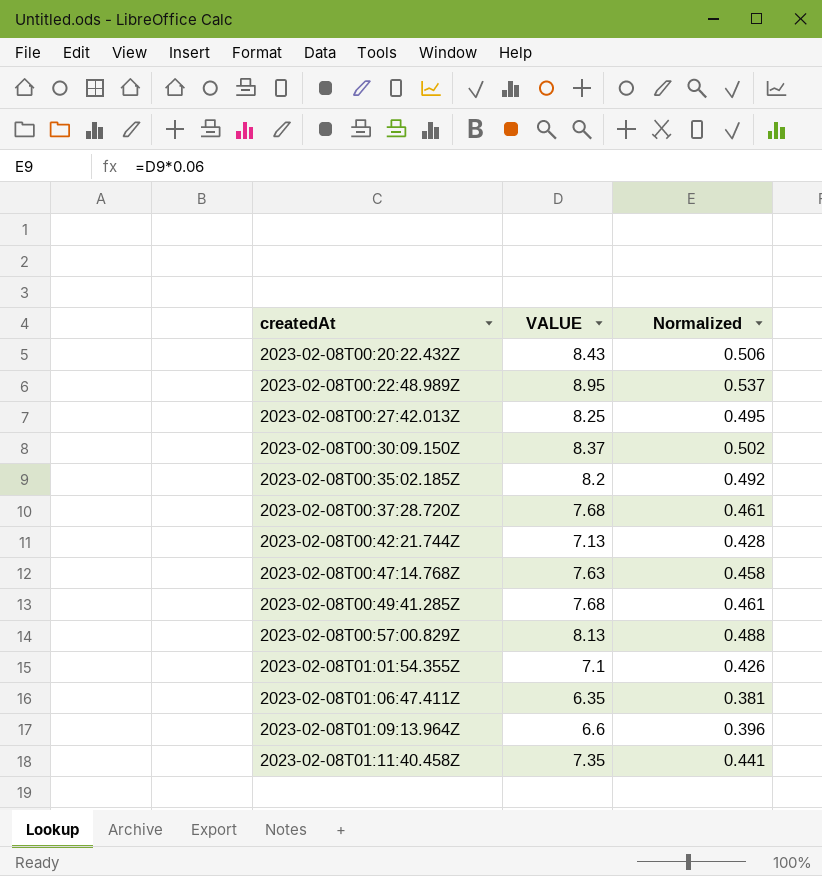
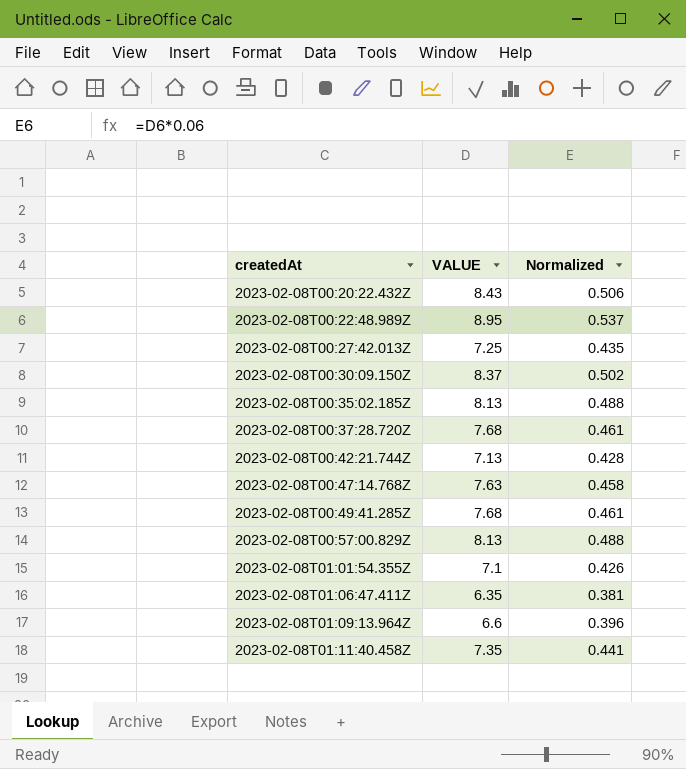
2023-02-08T00:27:42.013Z | VALUE: 8.25 -> 7.25
2023-02-08T00:27:42.013Z | Normalized: 0.495 -> 0.435
2023-02-08T00:35:02.185Z | VALUE: 8.2 -> 8.13
2023-02-08T00:35:02.185Z | Normalized: 0.492 -> 0.488

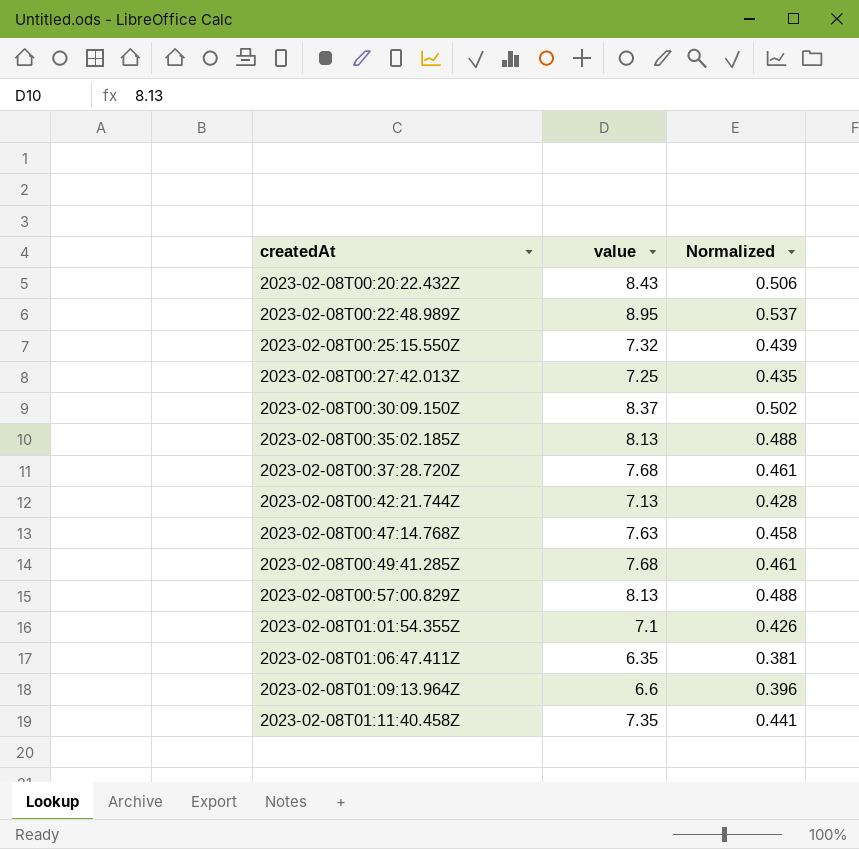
column name: VALUE -> value
row 2023-02-08T00:25:15.550Z: none -> 7.32 | 0.439

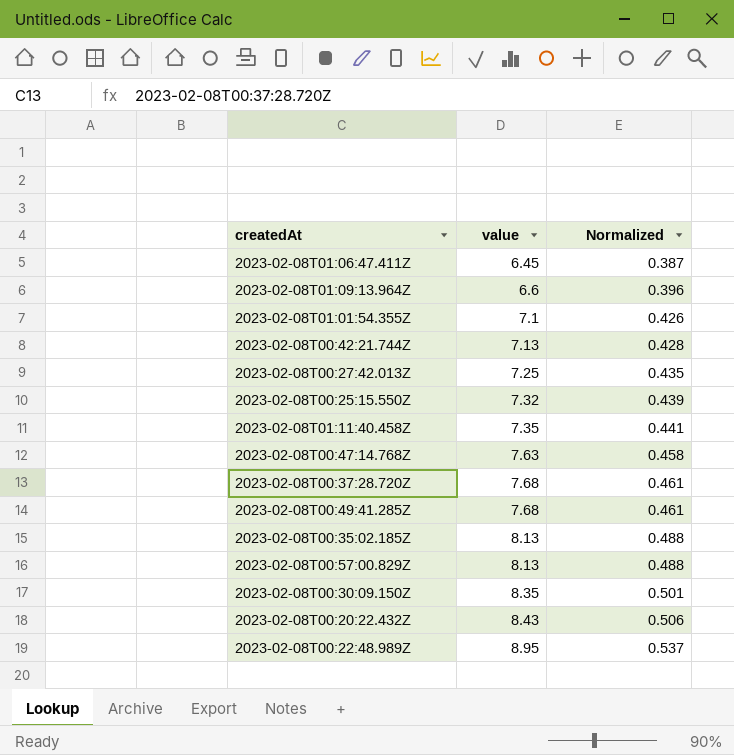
row order: createdAt ascending -> value ascending
2023-02-08T01:06:47.411Z | value: 6.35 -> 6.45
2023-02-08T01:06:47.411Z | Normalized: 0.381 -> 0.387
2023-02-08T00:30:09.150Z | value: 8.37 -> 8.35
2023-02-08T00:30:09.150Z | Normalized: 0.502 -> 0.501

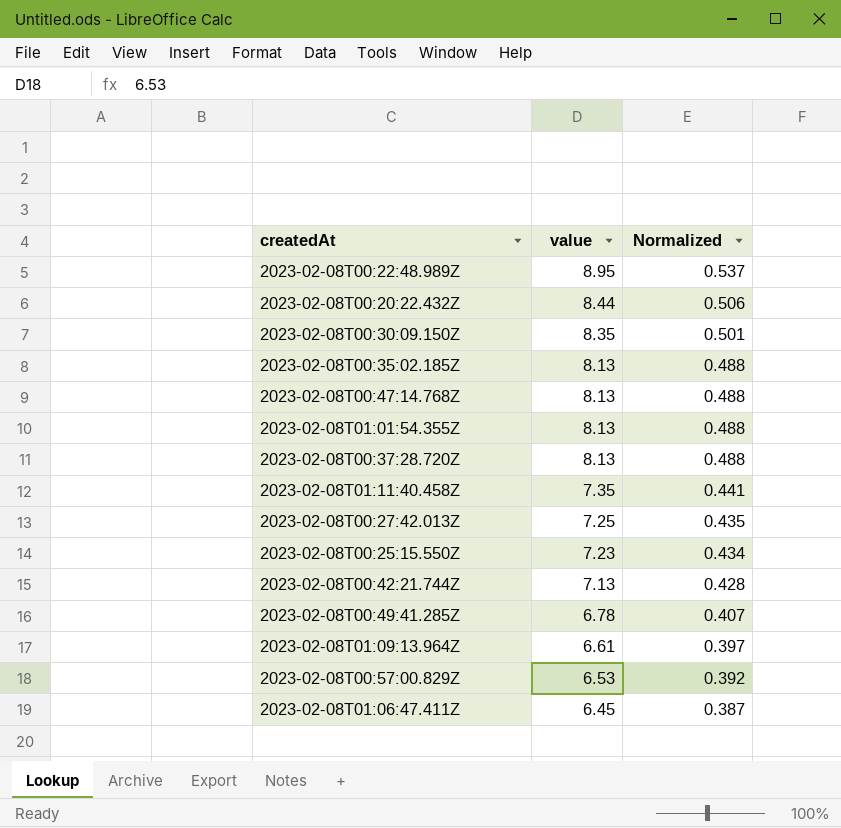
row order: value ascending -> value descending
2023-02-08T00:20:22.432Z | value: 8.43 -> 8.44
2023-02-08T00:47:14.768Z | value: 7.63 -> 8.13
2023-02-08T00:47:14.768Z | Normalized: 0.458 -> 0.488
2023-02-08T01:01:54.355Z | value: 7.1 -> 8.13
2023-02-08T01:01:54.355Z | Normalized: 0.426 -> 0.488
2023-02-08T00:37:28.720Z | value: 7.68 -> 8.13
2023-02-08T00:37:28.720Z | Normalized: 0.461 -> 0.488
2023-02-08T00:25:15.550Z | value: 7.32 -> 7.23
2023-02-08T00:25:15.550Z | Normalized: 0.439 -> 0.434
2023-02-08T00:49:41.285Z | value: 7.68 -> 6.78
2023-02-08T00:49:41.285Z | Normalized: 0.461 -> 0.407
2023-02-08T01:09:13.964Z | value: 6.6 -> 6.61
2023-02-08T01:09:13.964Z | Normalized: 0.396 -> 0.397
2023-02-08T00:57:00.829Z | value: 8.13 -> 6.53
2023-02-08T00:57:00.829Z | Normalized: 0.488 -> 0.392

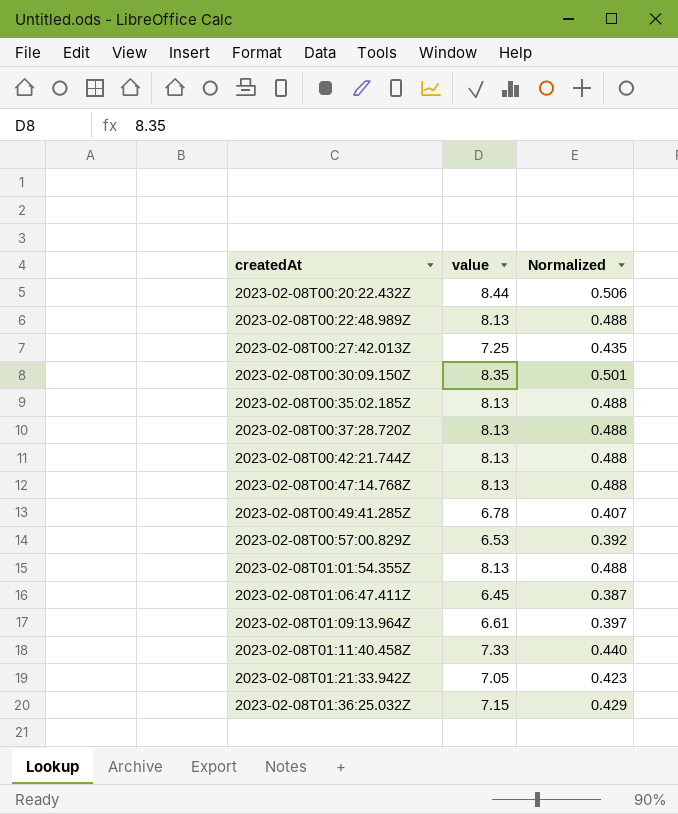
row order: value descending -> createdAt ascending
row 2023-02-08T00:25:15.550Z: 7.23 | 0.434 -> none
2023-02-08T00:22:48.989Z | value: 8.95 -> 8.13
2023-02-08T00:22:48.989Z | Normalized: 0.537 -> 0.488
2023-02-08T00:42:21.744Z | value: 7.13 -> 8.13
2023-02-08T00:42:21.744Z | Normalized: 0.428 -> 0.488
2023-02-08T01:11:40.458Z | value: 7.35 -> 7.33
2023-02-08T01:11:40.458Z | Normalized: 0.441 -> 0.440
row 2023-02-08T01:21:33.942Z: none -> 7.05 | 0.423
row 2023-02-08T01:36:25.032Z: none -> 7.15 | 0.429

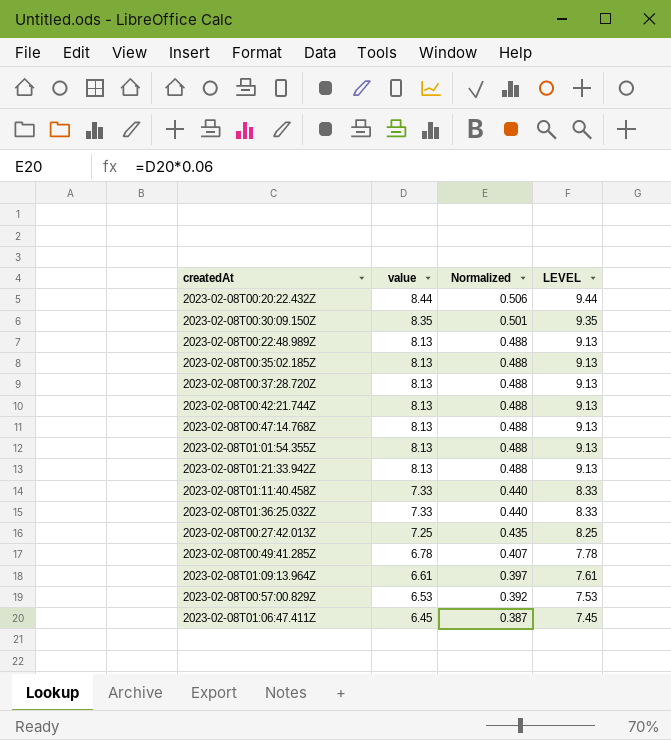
row order: createdAt ascending -> value descending
column LEVEL | formula: none -> [value] + 1
2023-02-08T01:21:33.942Z | value: 7.05 -> 8.13
2023-02-08T01:21:33.942Z | Normalized: 0.423 -> 0.488
2023-02-08T01:36:25.032Z | value: 7.15 -> 7.33
2023-02-08T01:36:25.032Z | Normalized: 0.429 -> 0.440

